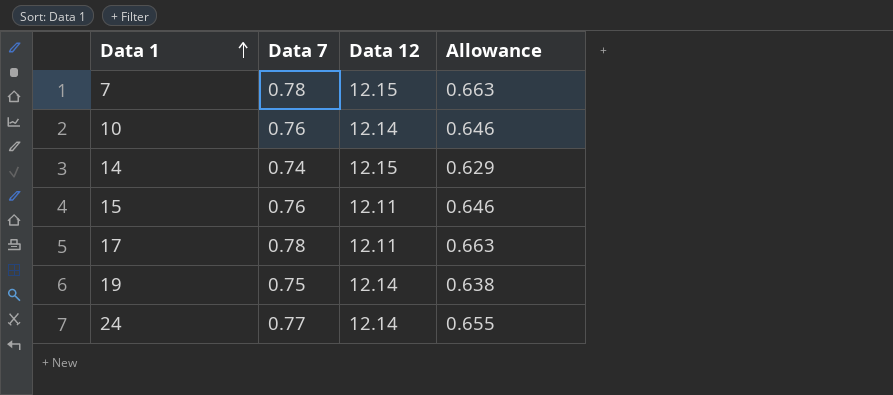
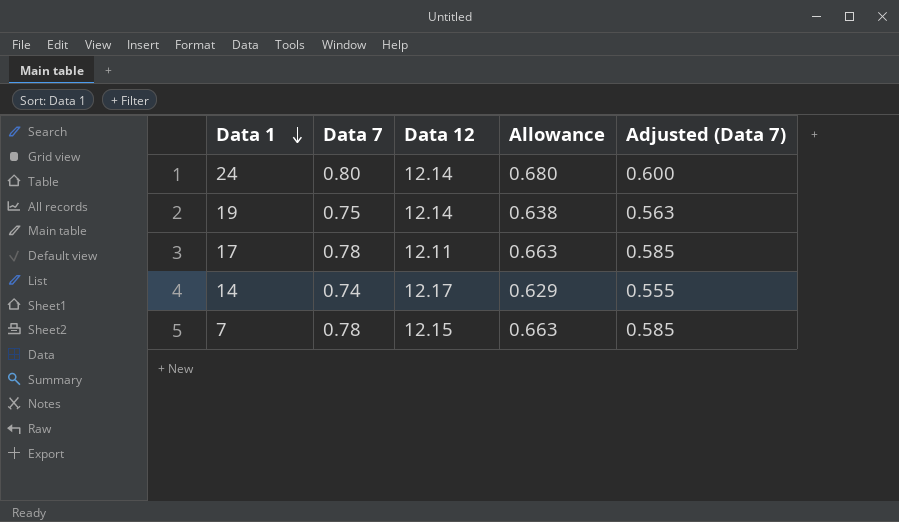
row order: Data 1 ascending -> Data 1 descending
column Adjusted (Data 7) | formula: none -> [Data 7] * 0.75
row 10: 0.76 | 12.14 | 0.646 -> none
row 15: 0.76 | 12.11 | 0.646 -> none
24 | Data 7: 0.77 -> 0.80
24 | Allowance: 0.655 -> 0.680
14 | Data 12: 12.15 -> 12.17

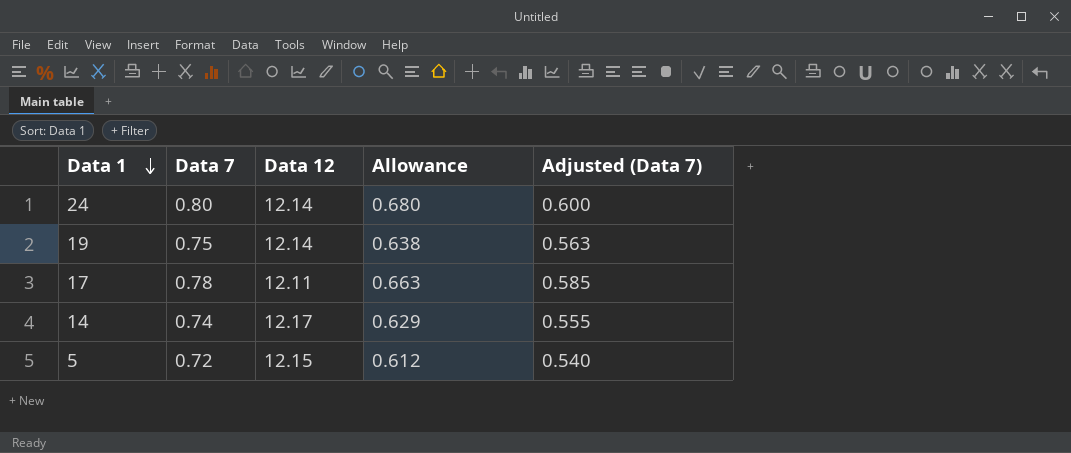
row 7: 0.78 | 12.15 | 0.663 | 0.585 -> none
row 5: none -> 0.72 | 12.15 | 0.612 | 0.540

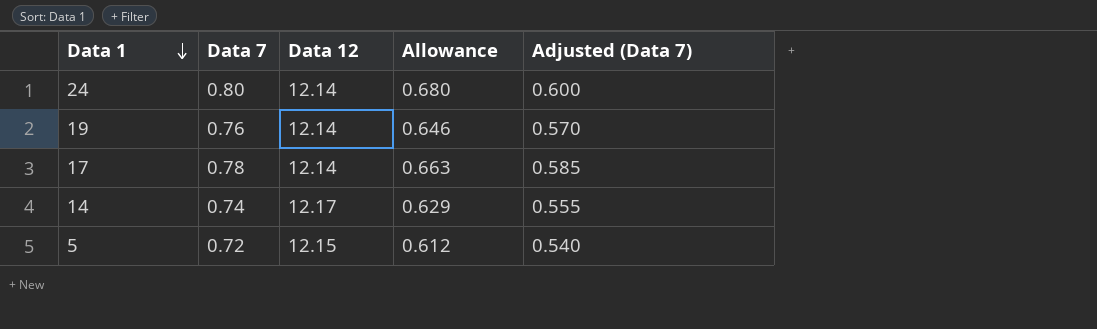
19 | Data 7: 0.75 -> 0.76
19 | Allowance: 0.638 -> 0.646
19 | Adjusted (Data 7): 0.563 -> 0.570
17 | Data 12: 12.11 -> 12.14

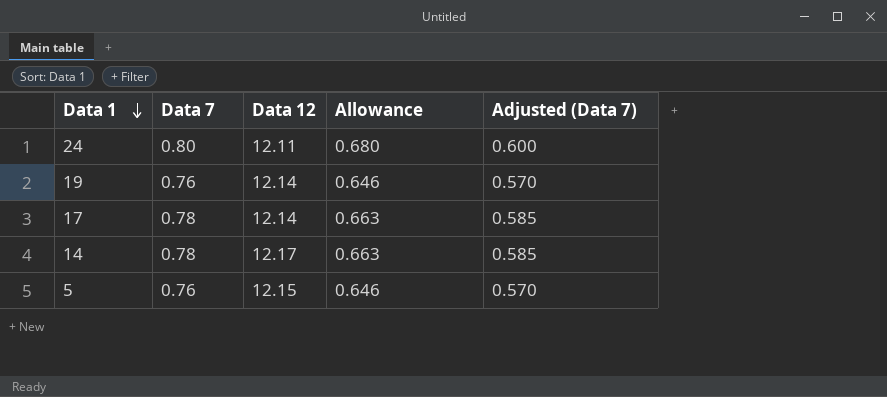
24 | Data 12: 12.14 -> 12.11
14 | Data 7: 0.74 -> 0.78
14 | Allowance: 0.629 -> 0.663
14 | Adjusted (Data 7): 0.555 -> 0.585
5 | Data 7: 0.72 -> 0.76
5 | Allowance: 0.612 -> 0.646
5 | Adjusted (Data 7): 0.540 -> 0.570

